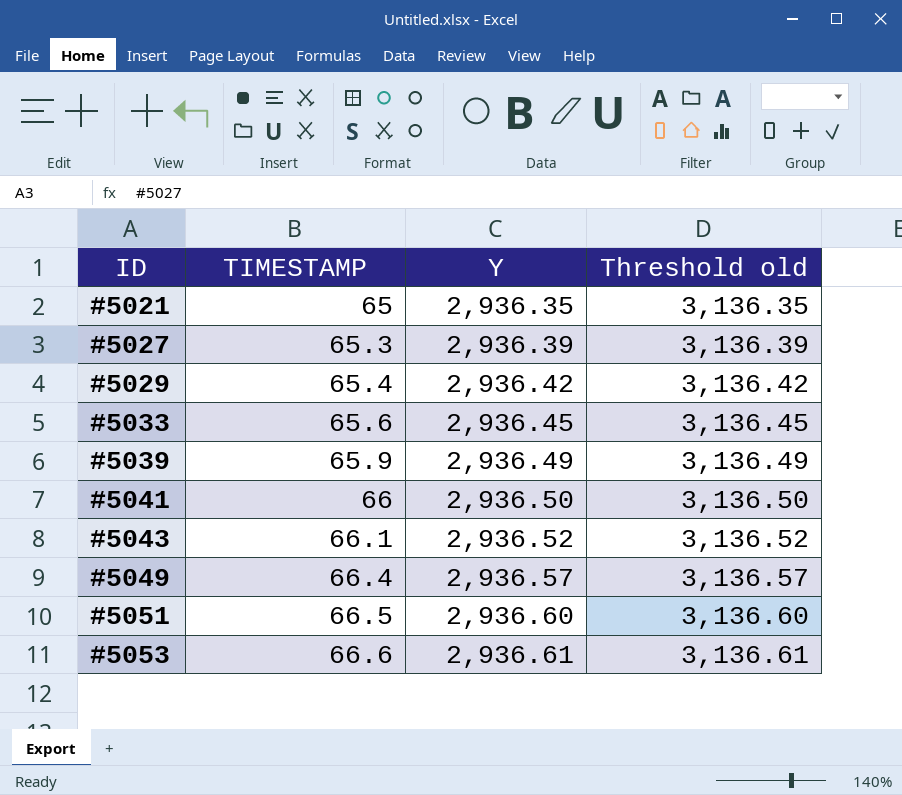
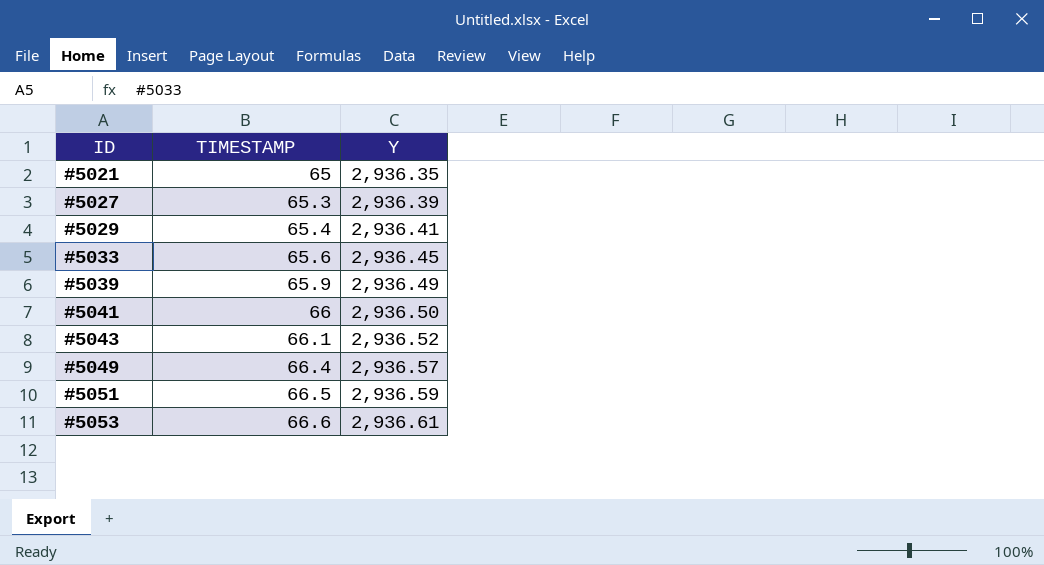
column Threshold old | formula: [Y] + 200 -> none
#5029 | Y: 2,936.42 -> 2,936.41
#5051 | Y: 2,936.60 -> 2,936.59

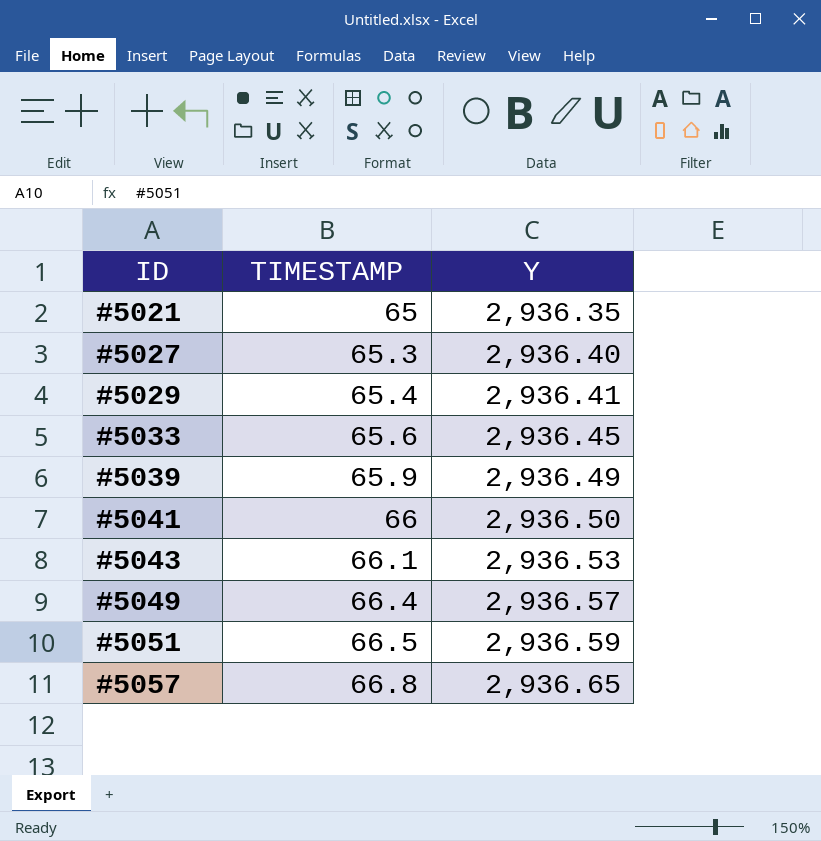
row #5053: 66.6 | 2,936.61 -> none
#5027 | Y: 2,936.39 -> 2,936.40
#5043 | Y: 2,936.52 -> 2,936.53
row #5057: none -> 66.8 | 2,936.65

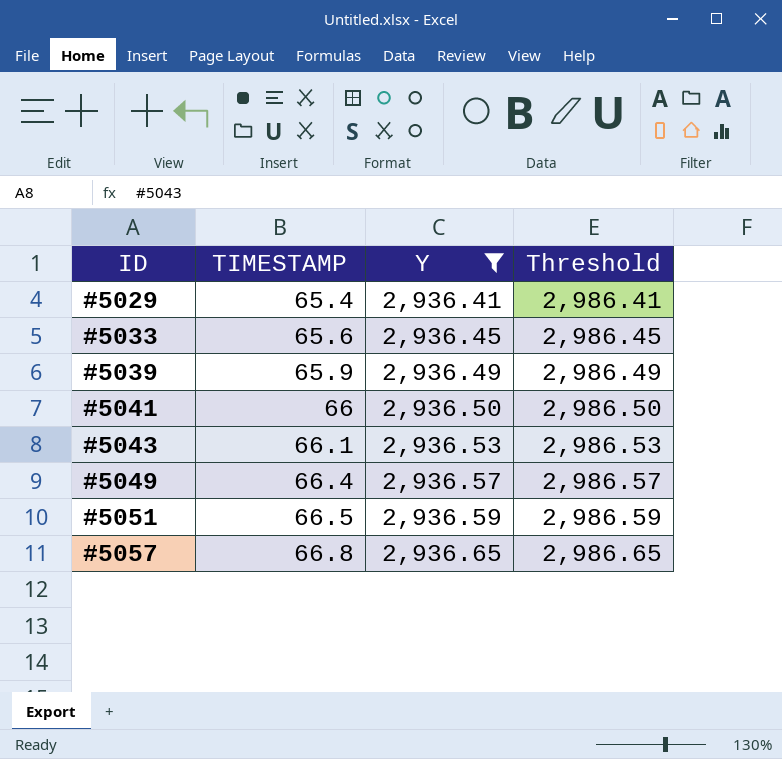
filter: none -> Y >= 2,936.41
column Threshold | formula: none -> [Y] + 50

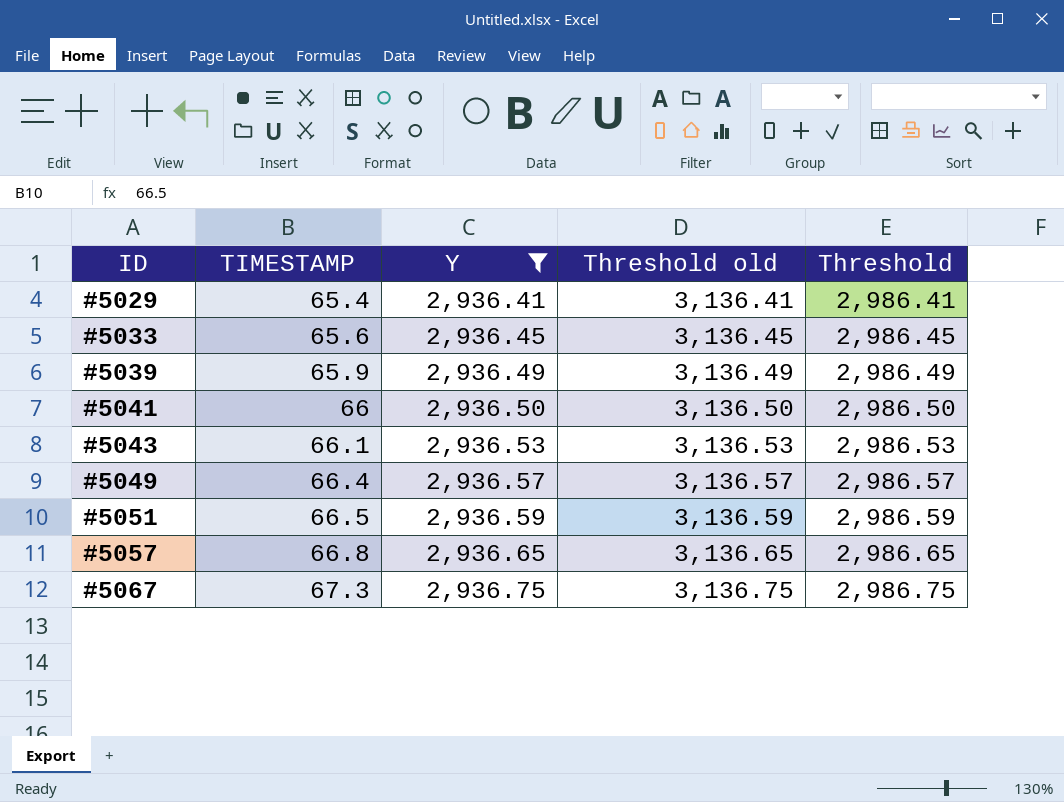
column Threshold old | formula: none -> [Y] + 200
row #5067: none -> 67.3 | 2,936.75 | 3,136.75 | 2,986.75

